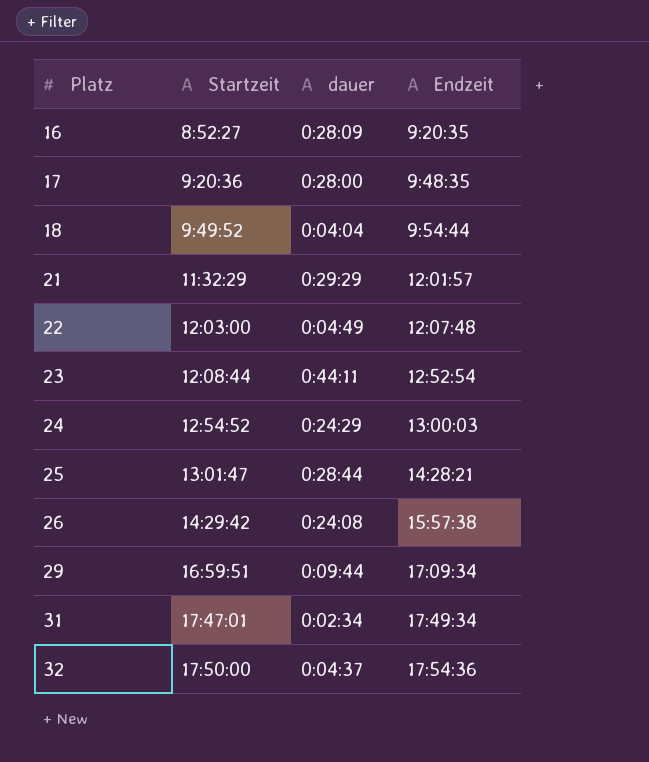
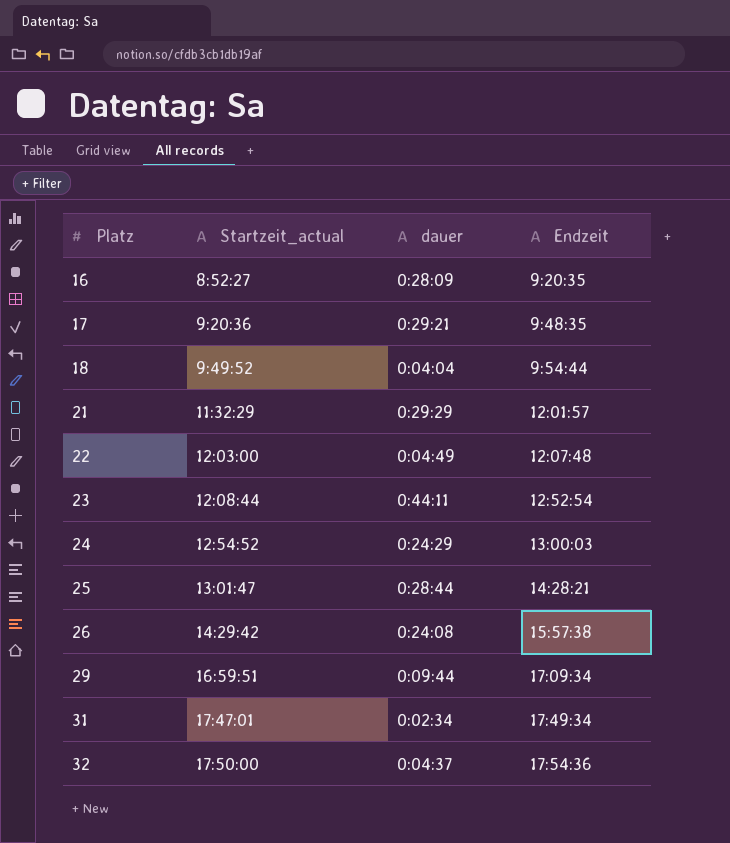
column name: Startzeit -> Startzeit_actual
17 | dauer: 0:28:00 -> 0:29:21

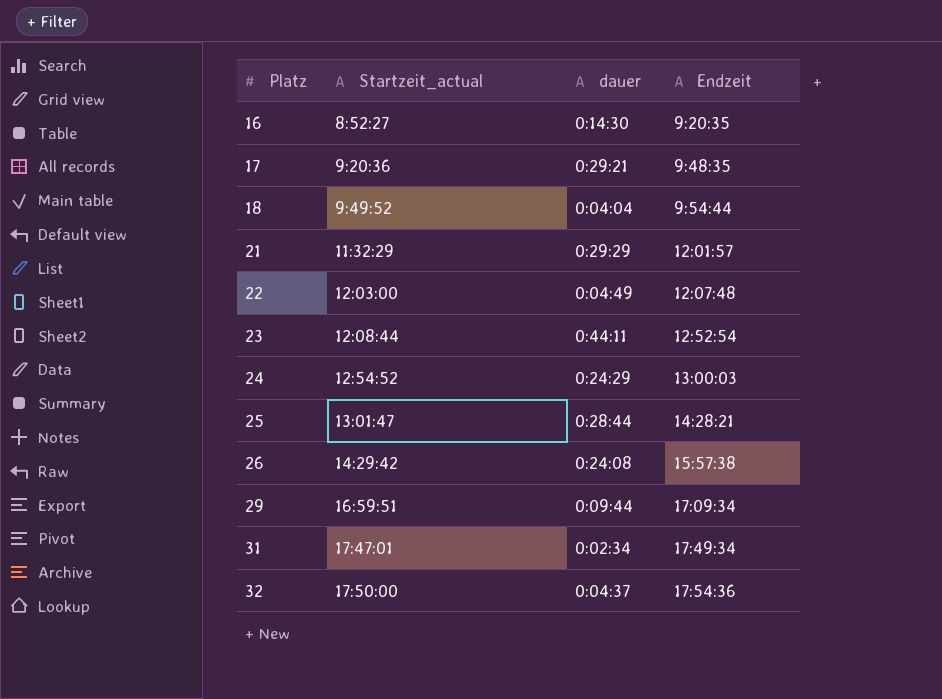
16 | dauer: 0:28:09 -> 0:14:30

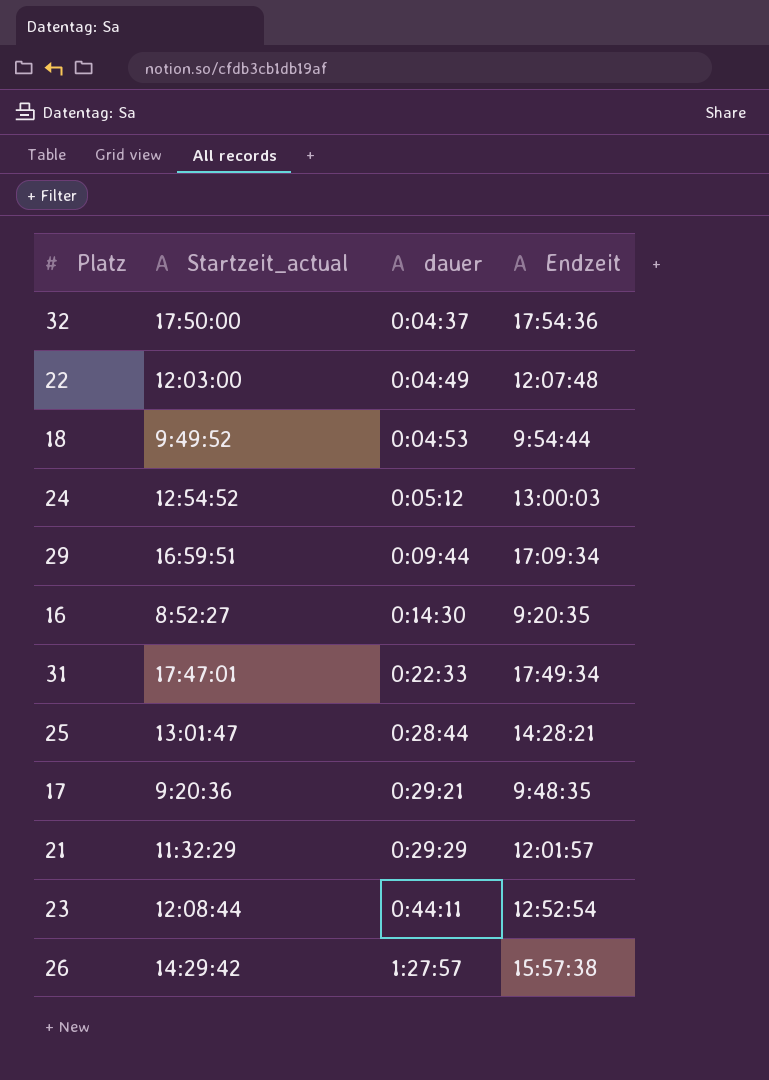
row order: Platz ascending -> dauer ascending
18 | dauer: 0:04:04 -> 0:04:53
24 | dauer: 0:24:29 -> 0:05:12
31 | dauer: 0:02:34 -> 0:22:33
26 | dauer: 0:24:08 -> 1:27:57

